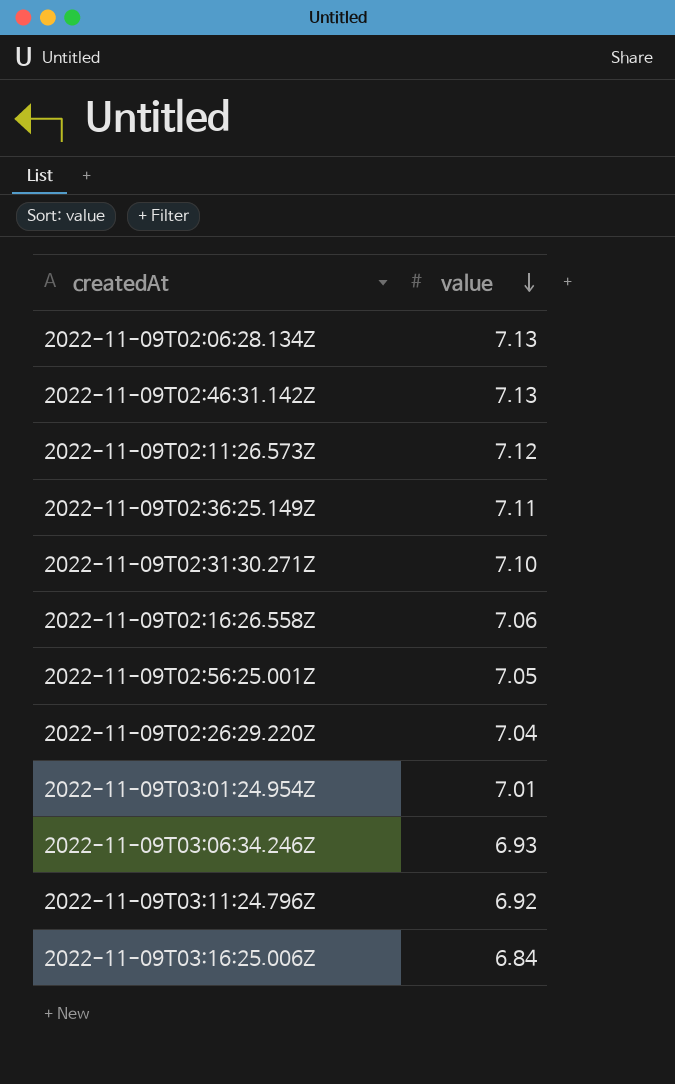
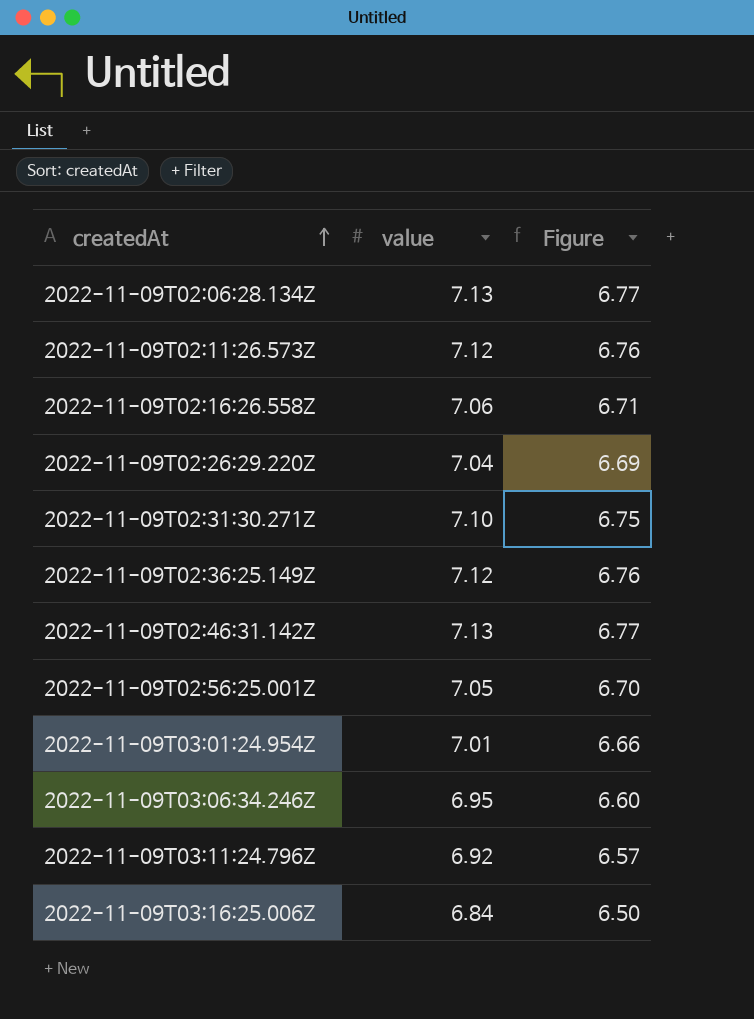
row order: value descending -> createdAt ascending
column Figure | formula: none -> [value] * 0.95
2022-11-09T02:36:25.149Z | value: 7.11 -> 7.12
2022-11-09T03:06:34.246Z | value: 6.93 -> 6.95

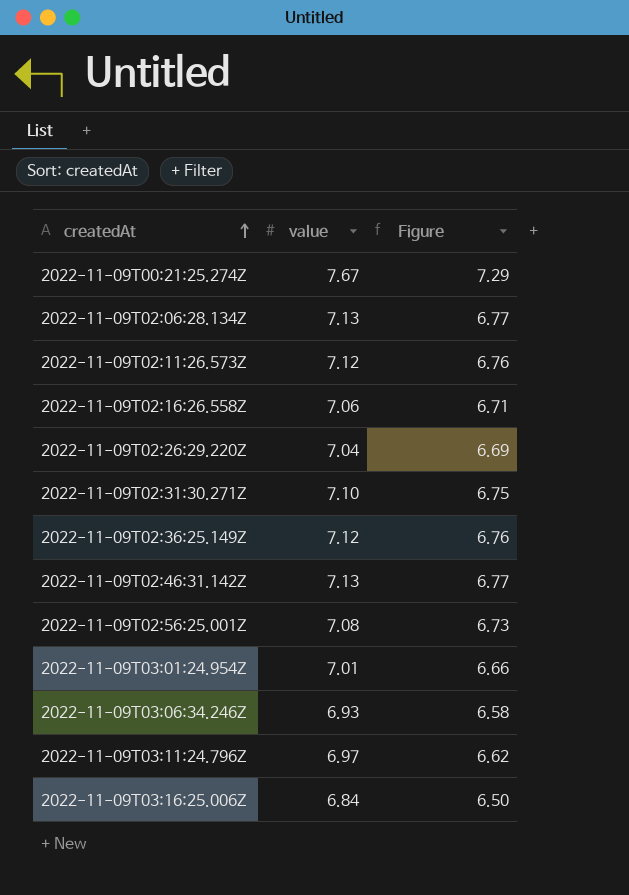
row 2022-11-09T00:21:25.274Z: none -> 7.67 | 7.29
2022-11-09T02:56:25.001Z | value: 7.05 -> 7.08
2022-11-09T02:56:25.001Z | Figure: 6.70 -> 6.73
2022-11-09T03:06:34.246Z | value: 6.95 -> 6.93
2022-11-09T03:06:34.246Z | Figure: 6.60 -> 6.58
2022-11-09T03:11:24.796Z | value: 6.92 -> 6.97
2022-11-09T03:11:24.796Z | Figure: 6.57 -> 6.62

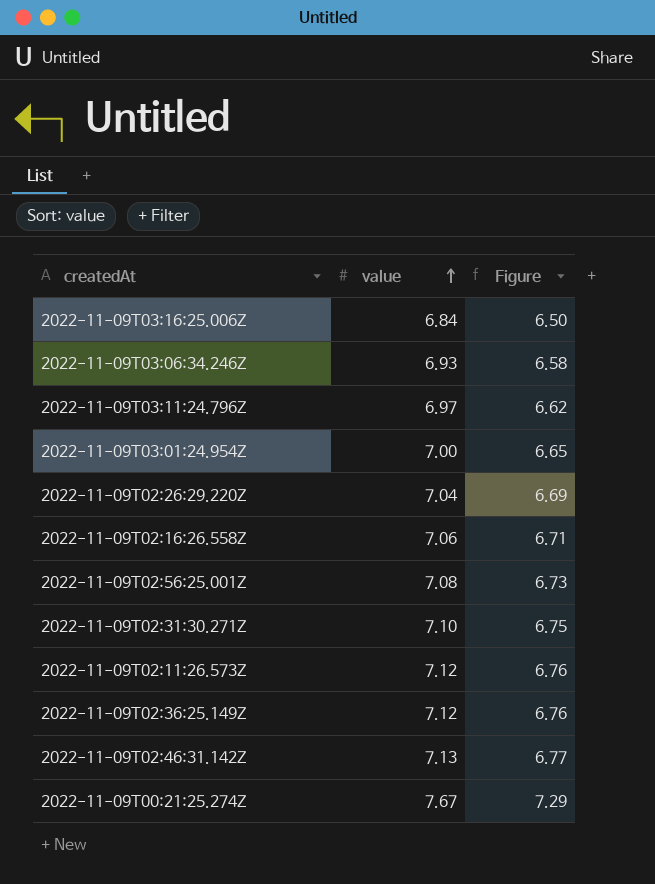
row order: createdAt ascending -> value ascending
row 2022-11-09T02:06:28.134Z: 7.13 | 6.77 -> none
2022-11-09T03:01:24.954Z | value: 7.01 -> 7.00
2022-11-09T03:01:24.954Z | Figure: 6.66 -> 6.65

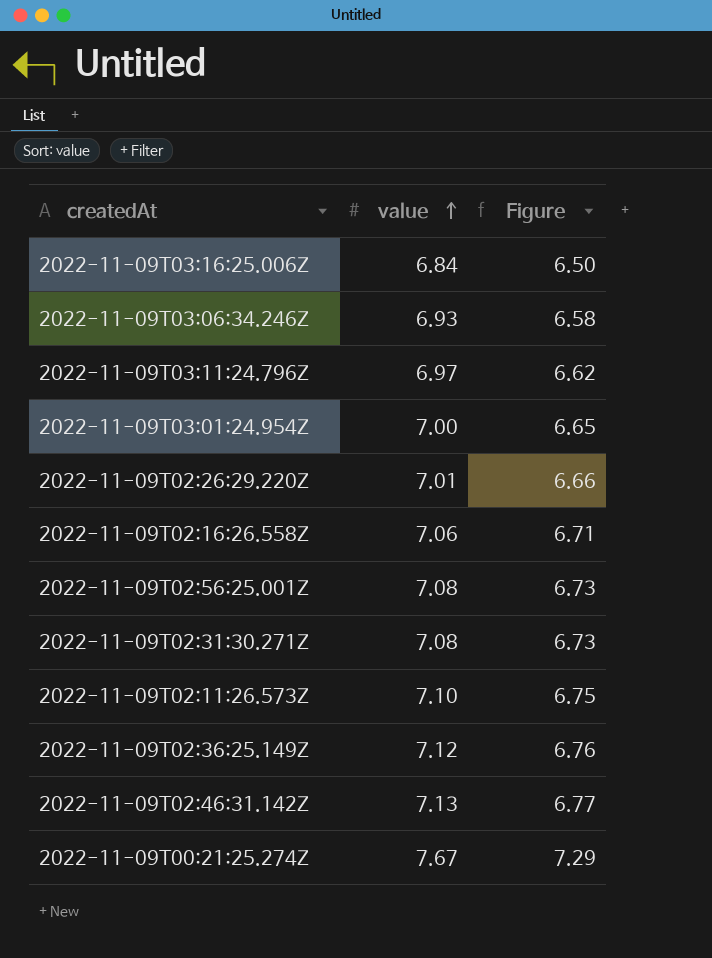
2022-11-09T02:26:29.220Z | value: 7.04 -> 7.01
2022-11-09T02:26:29.220Z | Figure: 6.69 -> 6.66
2022-11-09T02:31:30.271Z | value: 7.10 -> 7.08
2022-11-09T02:31:30.271Z | Figure: 6.75 -> 6.73
2022-11-09T02:11:26.573Z | value: 7.12 -> 7.10
2022-11-09T02:11:26.573Z | Figure: 6.76 -> 6.75

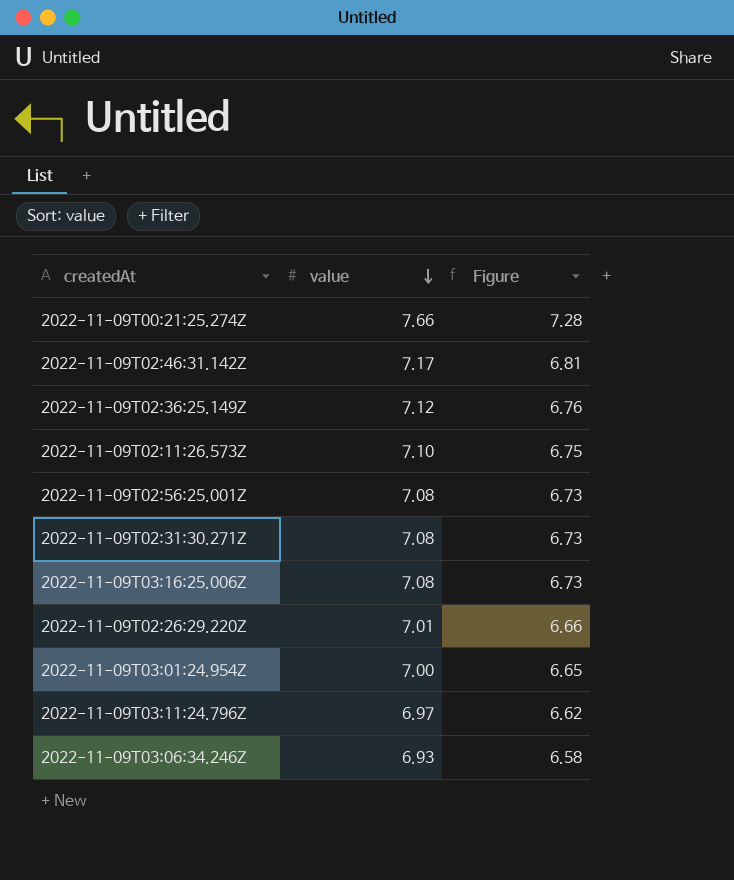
row order: value ascending -> value descending
row 2022-11-09T02:16:26.558Z: 7.06 | 6.71 -> none
2022-11-09T00:21:25.274Z | value: 7.67 -> 7.66
2022-11-09T00:21:25.274Z | Figure: 7.29 -> 7.28
2022-11-09T02:46:31.142Z | value: 7.13 -> 7.17
2022-11-09T02:46:31.142Z | Figure: 6.77 -> 6.81
2022-11-09T03:16:25.006Z | value: 6.84 -> 7.08
2022-11-09T03:16:25.006Z | Figure: 6.50 -> 6.73

